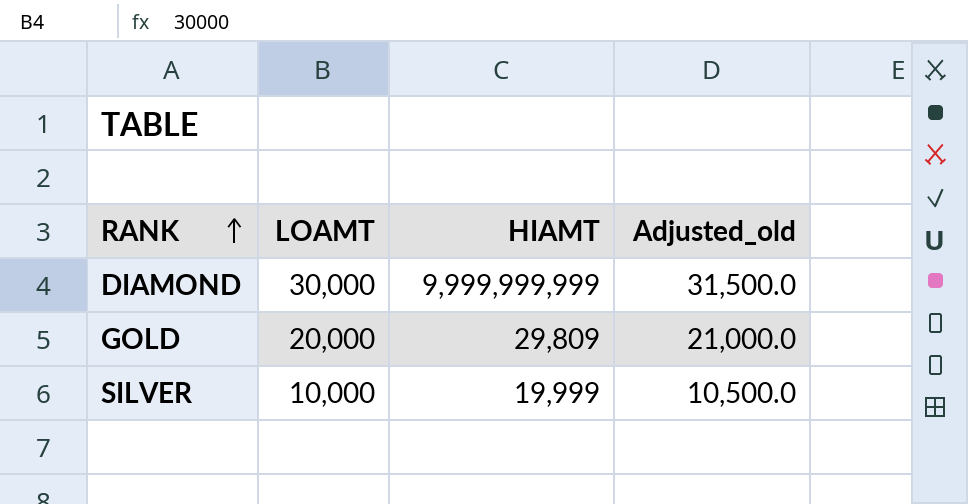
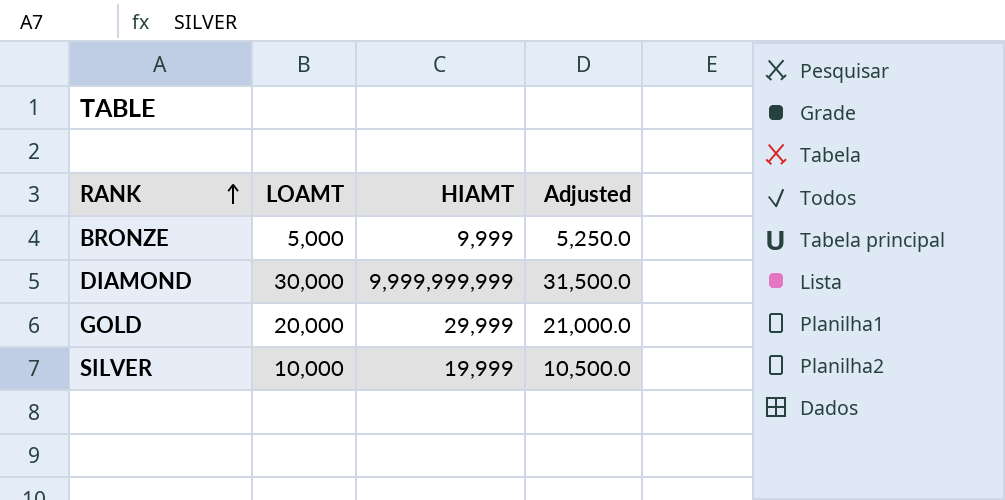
column name: Adjusted_old -> Adjusted
row BRONZE: none -> 5,000 | 9,999 | 5,250.0
GOLD | HIAMT: 29,809 -> 29,999

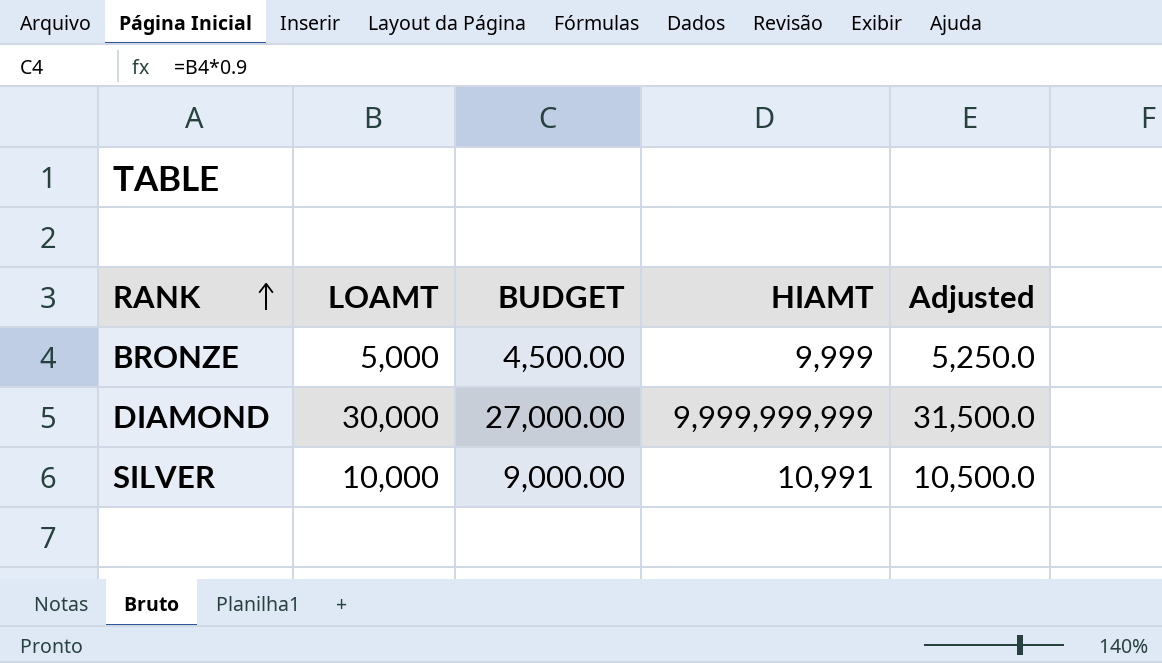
column BUDGET | formula: none -> [LOAMT] * 0.9
row GOLD: 20,000 | 29,999 | 21,000.0 -> none
SILVER | HIAMT: 19,999 -> 10,991

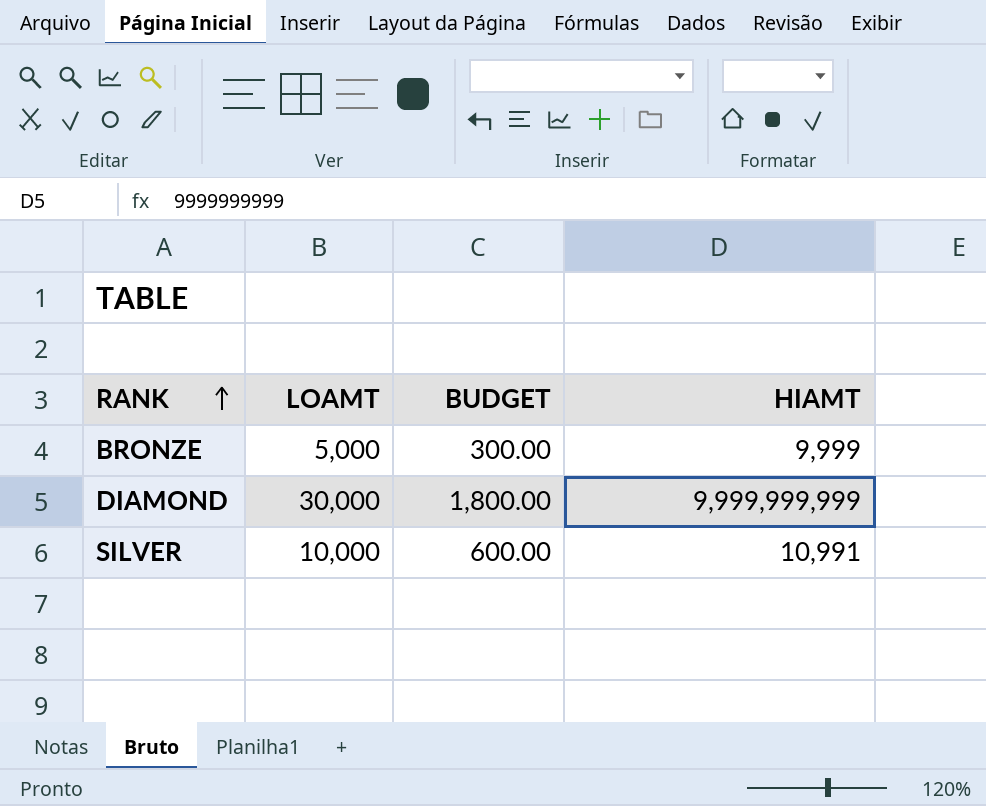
column Adjusted | formula: [LOAMT] * 1.05 -> none
column BUDGET | formula: [LOAMT] * 0.9 -> [LOAMT] * 0.06

